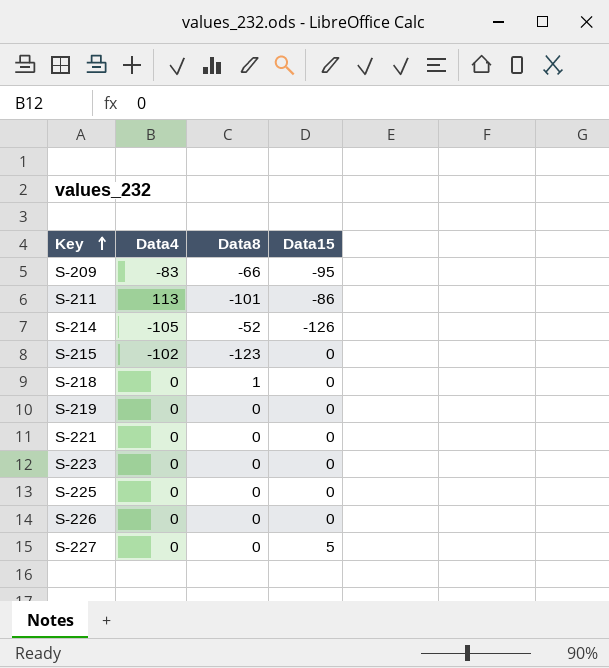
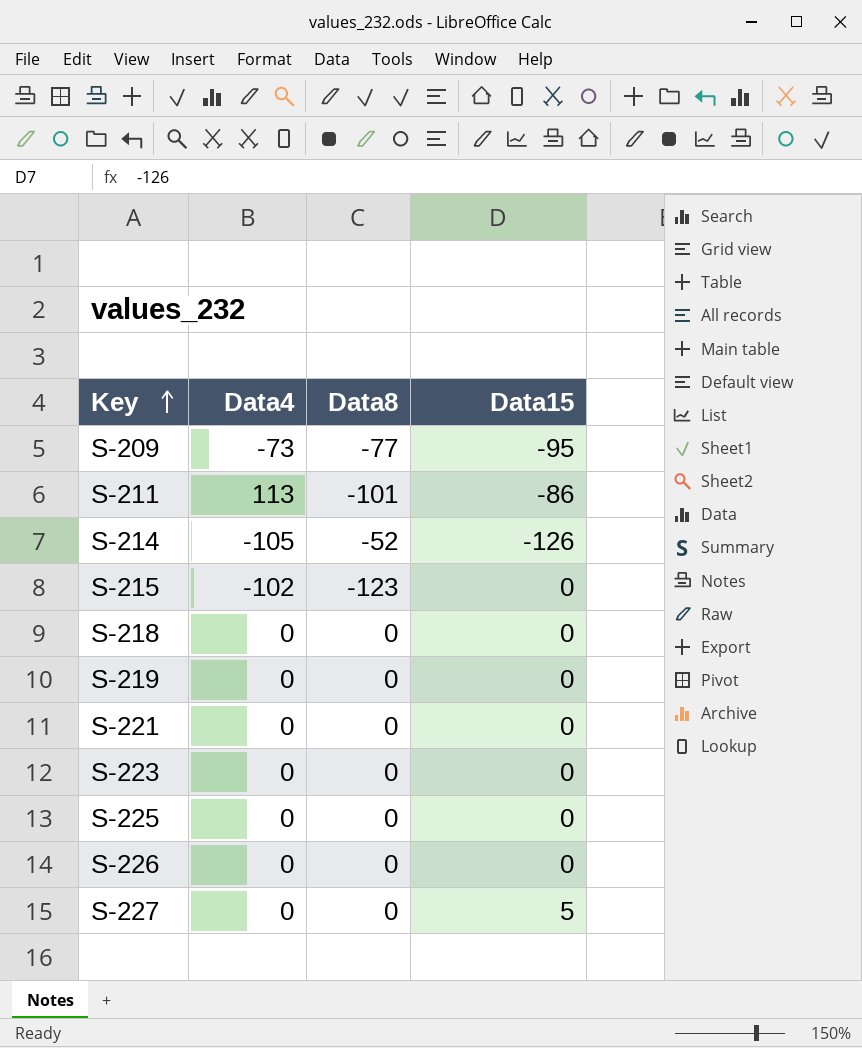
S-209 | Data4: -83 -> -73
S-209 | Data8: -66 -> -77
S-218 | Data8: 1 -> 0

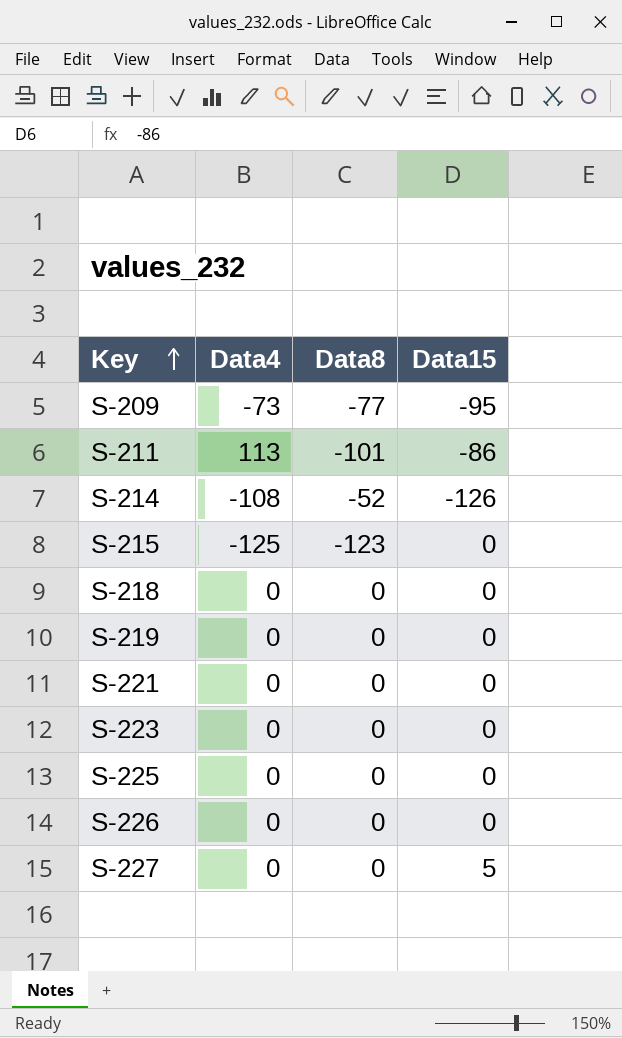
S-214 | Data4: -105 -> -108
S-215 | Data4: -102 -> -125

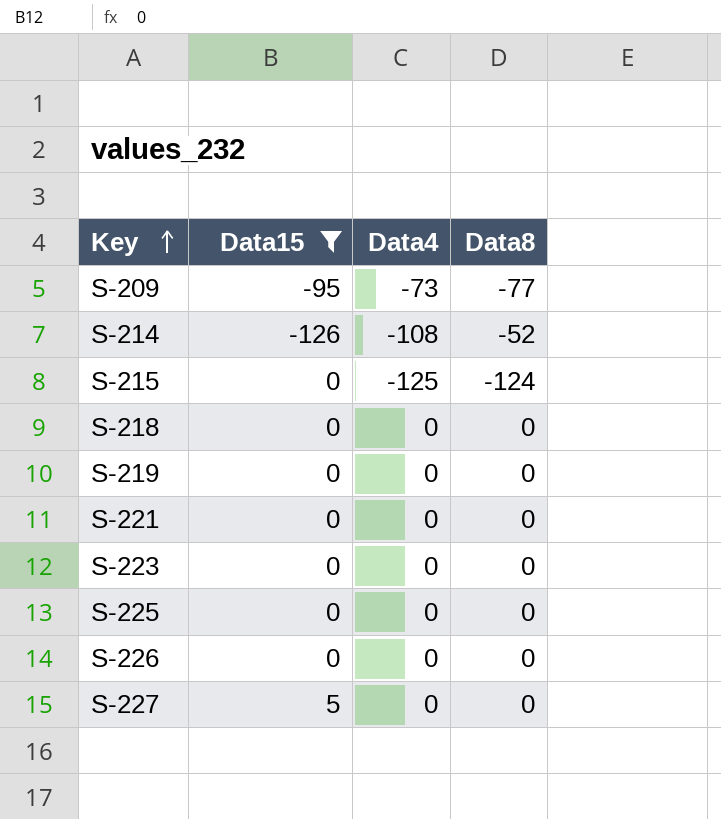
filter: none -> Data15 != -86
column Data15 | position: 4 -> 2
S-215 | Data8: -123 -> -124

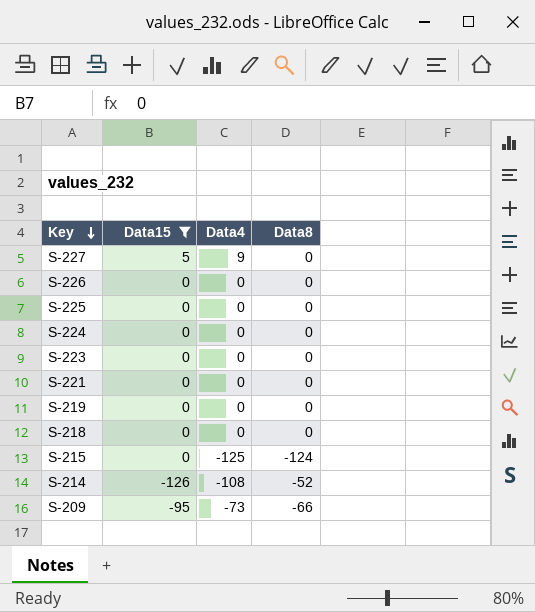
row order: Key ascending -> Key descending
S-227 | Data4: 0 -> 9
row S-224: none -> 0 | 0 | 0
S-209 | Data8: -77 -> -66

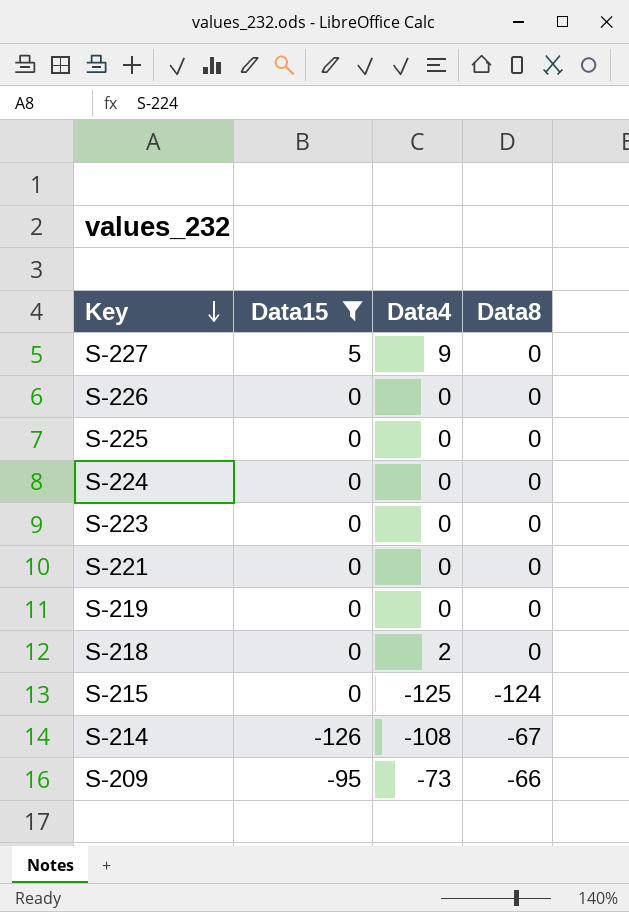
S-218 | Data4: 0 -> 2
S-214 | Data8: -52 -> -67

